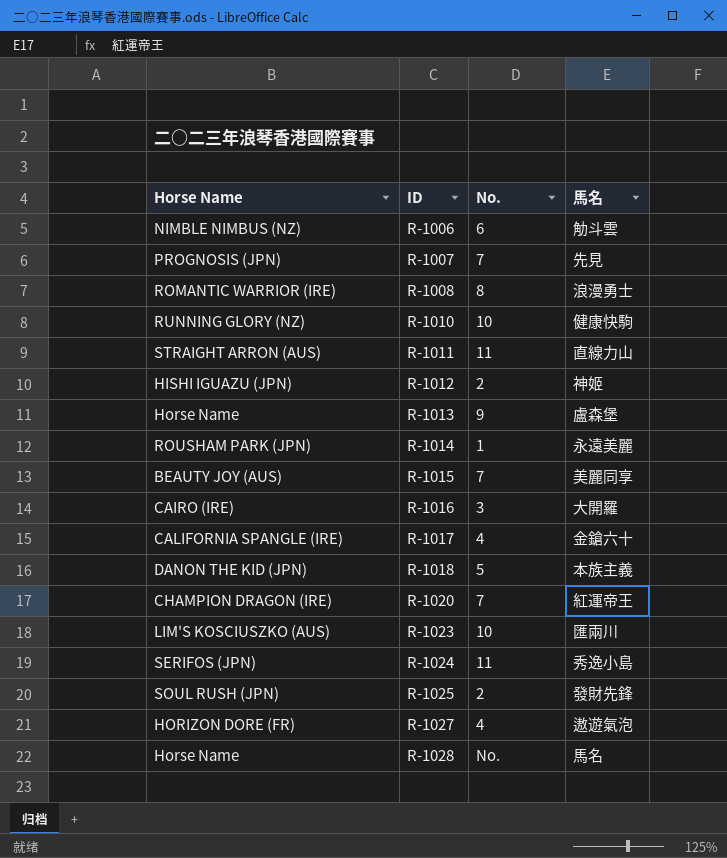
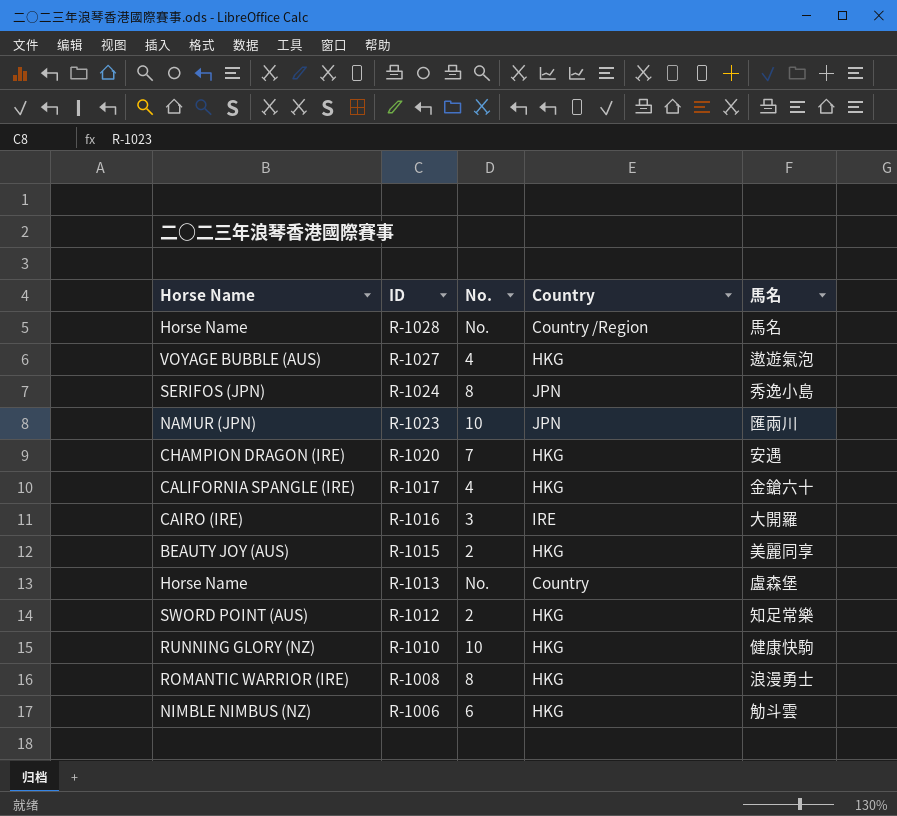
row order: ID ascending -> ID descending
column Country | position: none -> 4
row R-1007: PROGNOSIS (JPN) | 7 | 先見 -> none
row R-1011: STRAIGHT ARRON (AUS) | 11 | 直線力山 -> none
row R-1014: ROUSHAM PARK (JPN) | 1 | 永遠美麗 -> none
row R-1018: DANON THE KID (JPN) | 5 | 本族主義 -> none
row R-1025: SOUL RUSH (JPN) | 2 | 發財先鋒 -> none
R-1027 | Horse Name: HORIZON DORE (FR) -> VOYAGE BUBBLE (AUS)
R-1024 | No.: 11 -> 8
R-1023 | Horse Name: LIM'S KOSCIUSZKO (AUS) -> NAMUR (JPN)
R-1020 | 馬名: 紅運帝王 -> 安遇
R-1015 | No.: 7 -> 2
R-1013 | No.: 9 -> No.
R-1012 | Horse Name: HISHI IGUAZU (JPN) -> SWORD POINT (AUS)
R-1012 | 馬名: 神姬 -> 知足常樂

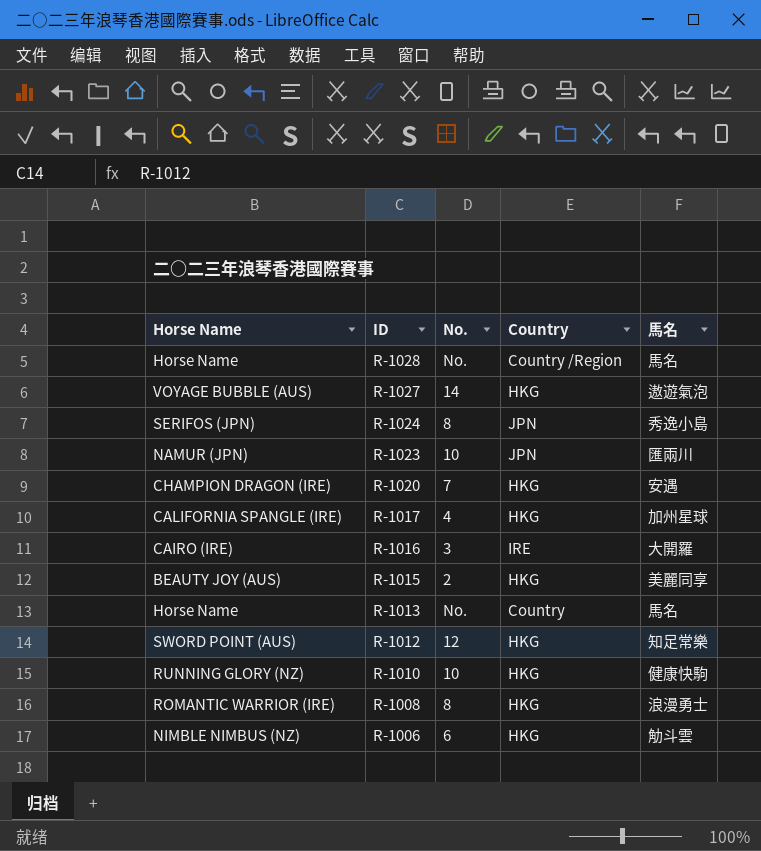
R-1027 | No.: 4 -> 14
R-1017 | 馬名: 金鎗六十 -> 加州星球
R-1013 | 馬名: 盧森堡 -> 馬名
R-1012 | No.: 2 -> 12

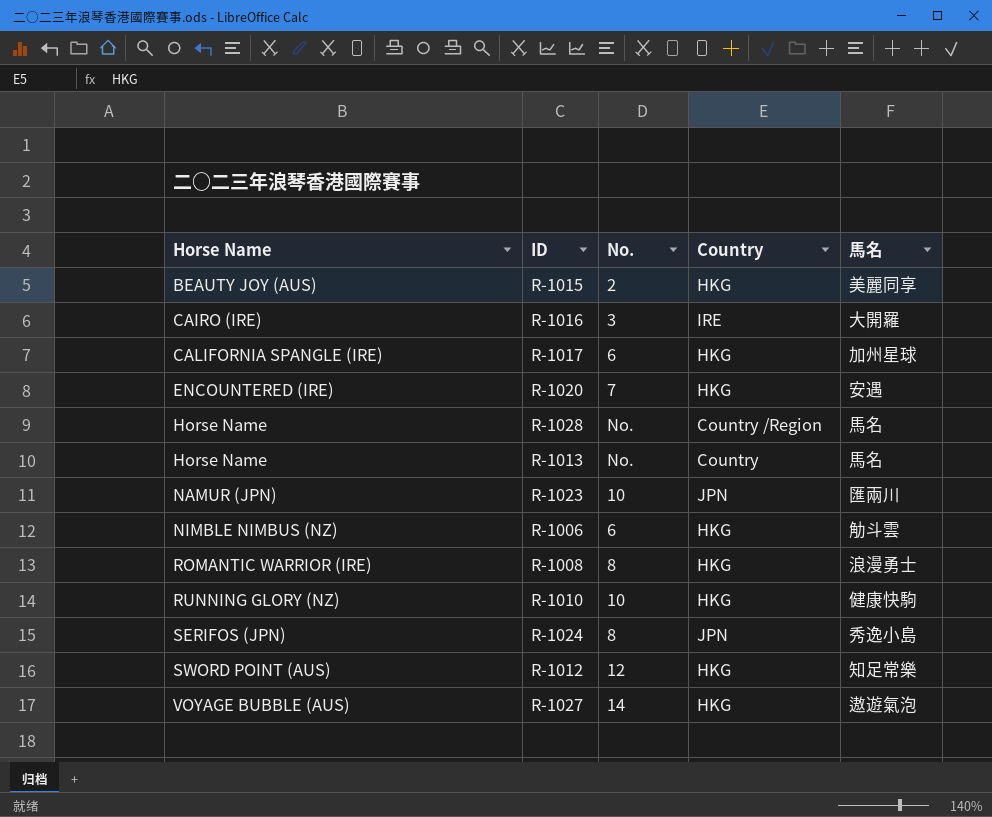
row order: ID descending -> Horse Name ascending
R-1017 | No.: 4 -> 6
R-1020 | Horse Name: CHAMPION DRAGON (IRE) -> ENCOUNTERED (IRE)

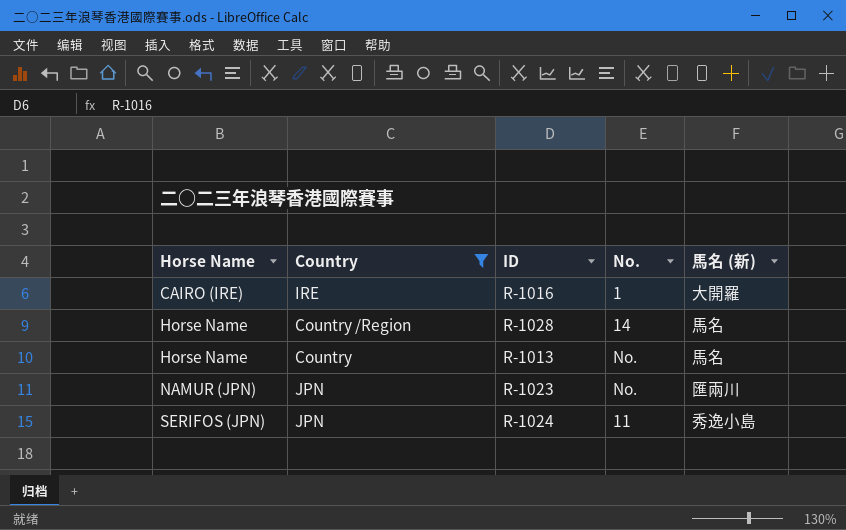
filter: none -> Country != HKG
column Country | position: 4 -> 2
column name: 馬名 -> 馬名 (新)
R-1016 | No.: 3 -> 1
R-1028 | No.: No. -> 14
R-1023 | No.: 10 -> No.
R-1024 | No.: 8 -> 11

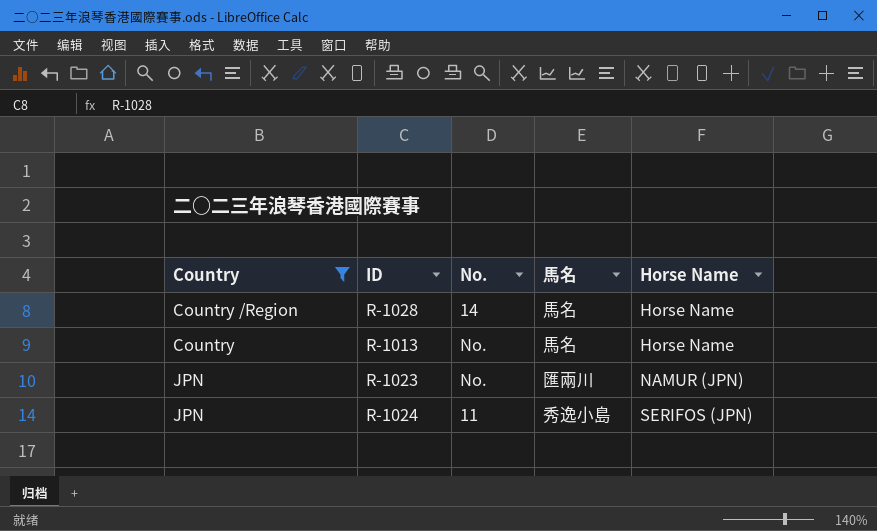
column name: 馬名 (新) -> 馬名
column Horse Name | position: 1 -> 5
row R-1016: CAIRO (IRE) | IRE | 1 | 大開羅 -> none

